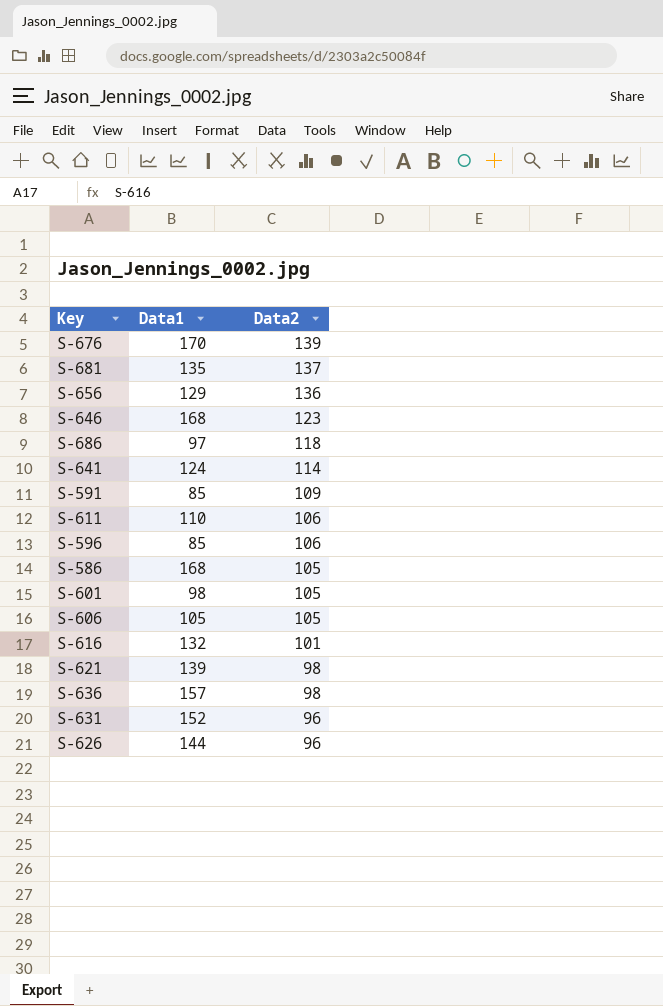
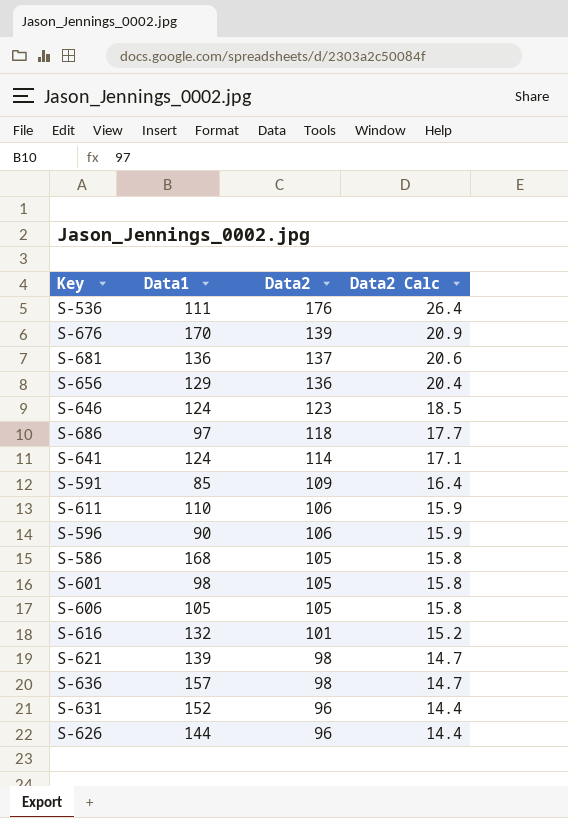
column Data2 Calc | formula: none -> [Data2] * 0.15
row S-536: none -> 111 | 176 | 26.4
S-681 | Data1: 135 -> 136
S-646 | Data1: 168 -> 124
S-596 | Data1: 85 -> 90

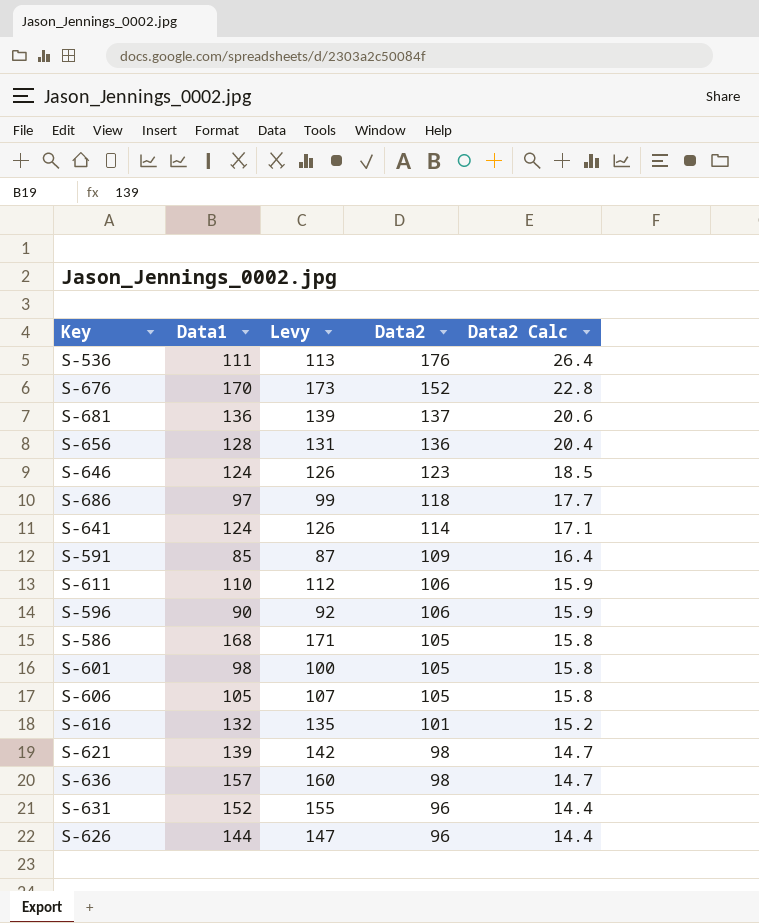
column Levy | formula: none -> [Data1] * 1.02
S-676 | Data2: 139 -> 152
S-676 | Data2 Calc: 20.9 -> 22.8
S-656 | Data1: 129 -> 128

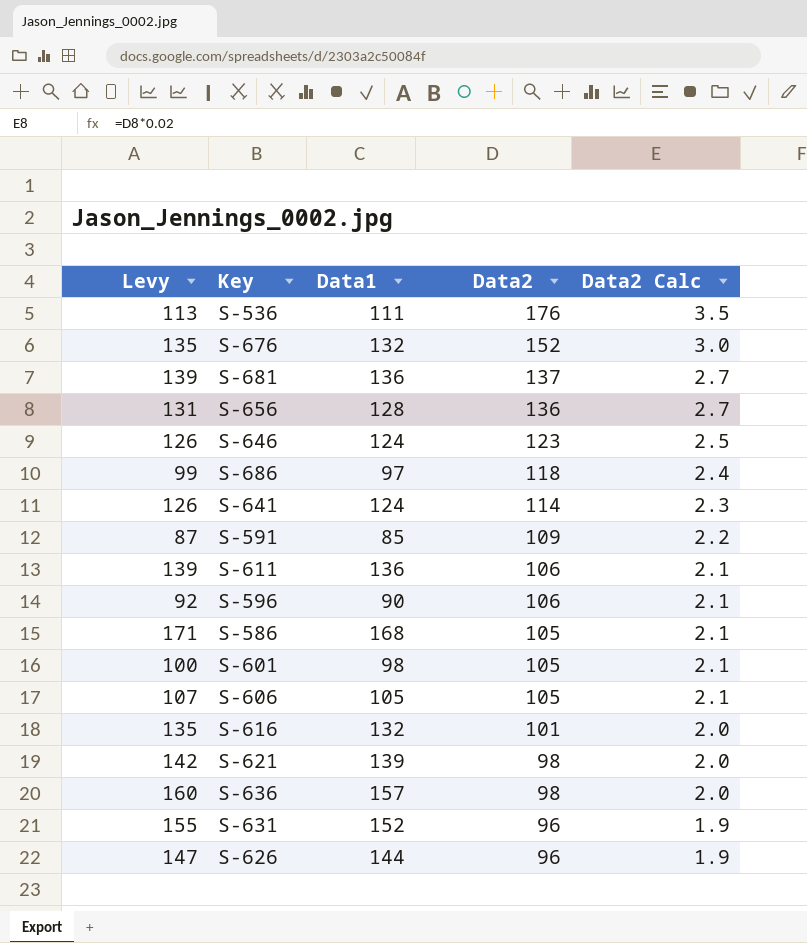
column Levy | position: 3 -> 1
column Data2 Calc | formula: [Data2] * 0.15 -> [Data2] * 0.02
S-676 | Levy: 173 -> 135
S-676 | Data1: 170 -> 132
S-611 | Levy: 112 -> 139
S-611 | Data1: 110 -> 136

